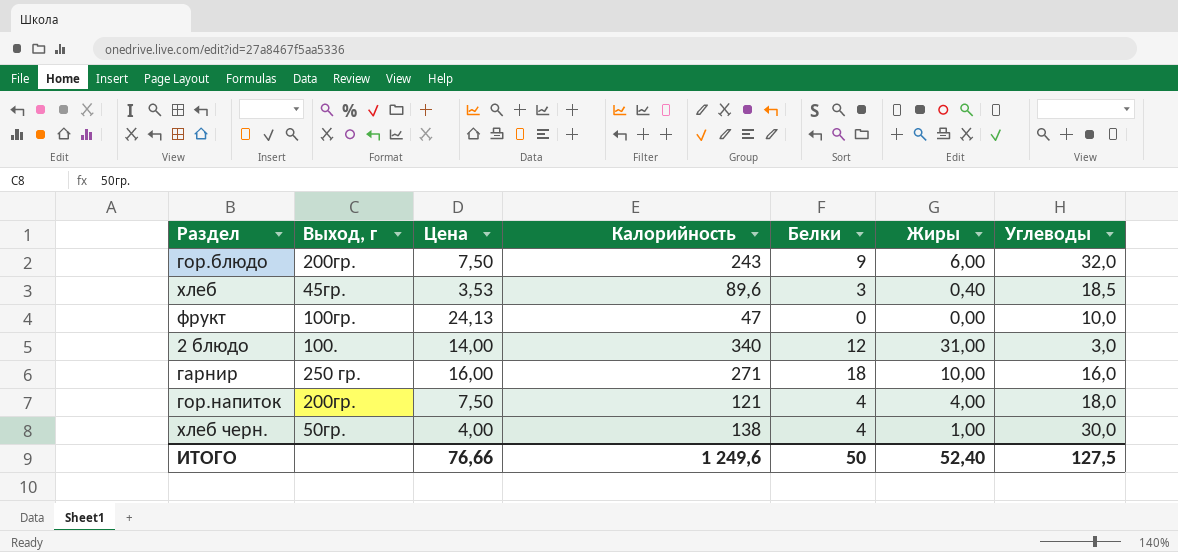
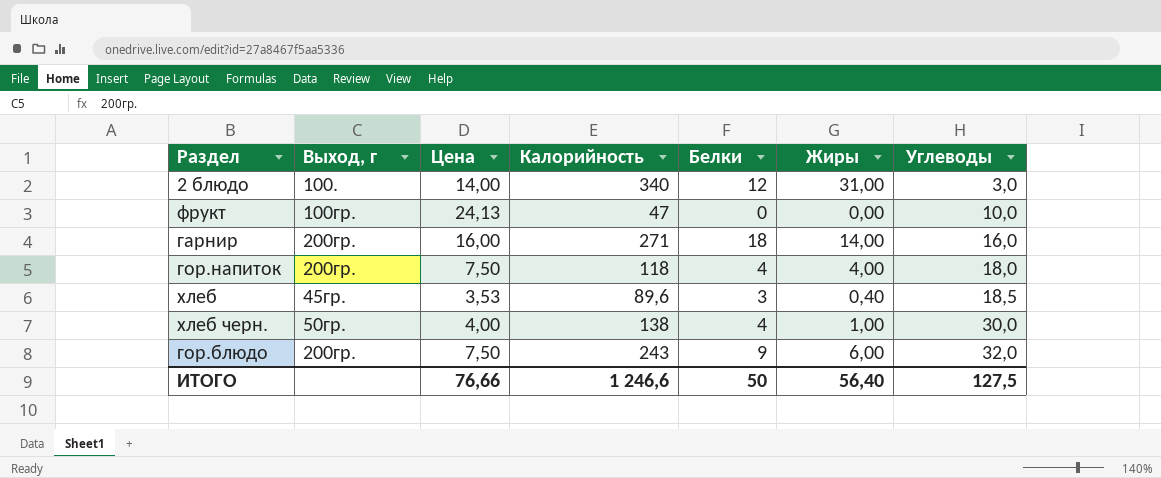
row order: none -> Углеводы ascending
гарнир | Выход, г: 250 гр. -> 200гр.
гарнир | Жиры: 10,00 -> 14,00
гор.напиток | Калорийность: 121 -> 118
ИТОГО | Калорийность: 1 249,6 -> 1 246,6
ИТОГО | Жиры: 52,40 -> 56,40

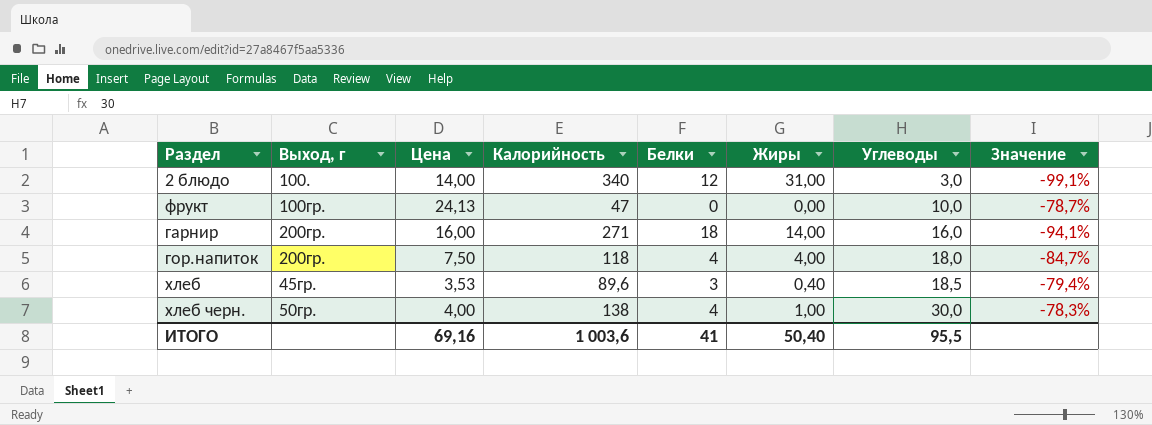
column Значение | formula: none -> ([Углеводы] - [Калорийность]) / [Калорийность]
row гор.блюдо: 200гр. | 7,50 | 243 | 9 | 6,00 | 32,0 -> none
ИТОГО | Цена: 76,66 -> 69,16
ИТОГО | Калорийность: 1 246,6 -> 1 003,6
ИТОГО | Белки: 50 -> 41
ИТОГО | Жиры: 56,40 -> 50,40
ИТОГО | Углеводы: 127,5 -> 95,5

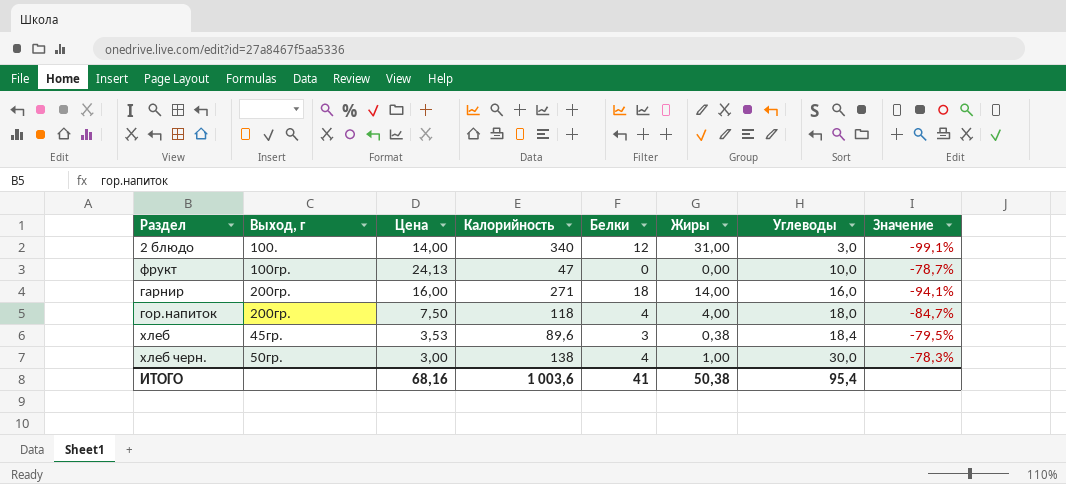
хлеб | Жиры: 0,40 -> 0,38
хлеб | Углеводы: 18,5 -> 18,4
хлеб | Значение: -79,4% -> -79,5%
хлеб черн. | Цена: 4,00 -> 3,00
ИТОГО | Цена: 69,16 -> 68,16
ИТОГО | Жиры: 50,40 -> 50,38
ИТОГО | Углеводы: 95,5 -> 95,4

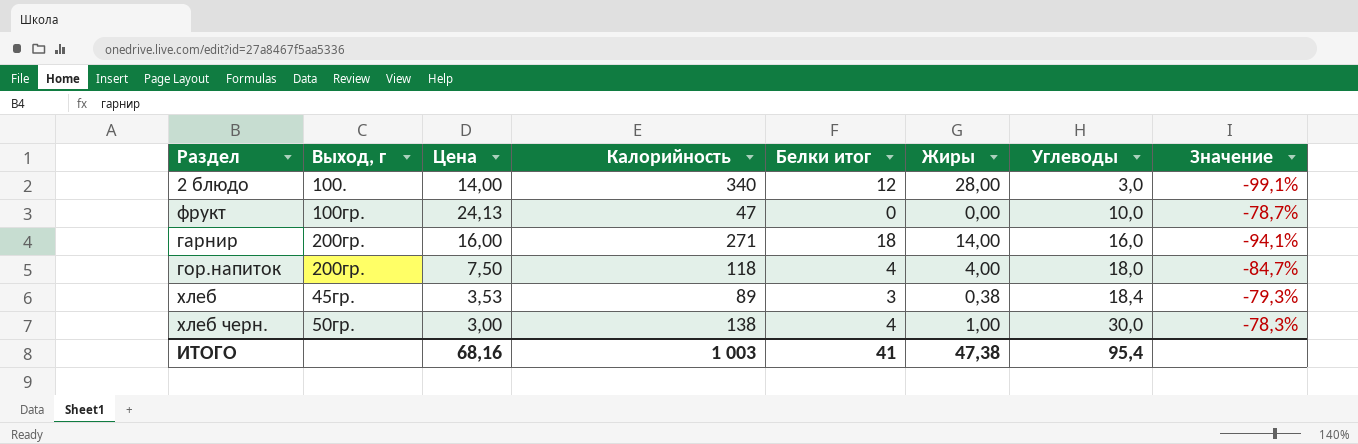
column name: Белки -> Белки итог
2 блюдо | Жиры: 31,00 -> 28,00
хлеб | Калорийность: 89,6 -> 89
хлеб | Значение: -79,5% -> -79,3%
ИТОГО | Калорийность: 1 003,6 -> 1 003
ИТОГО | Жиры: 50,38 -> 47,38

